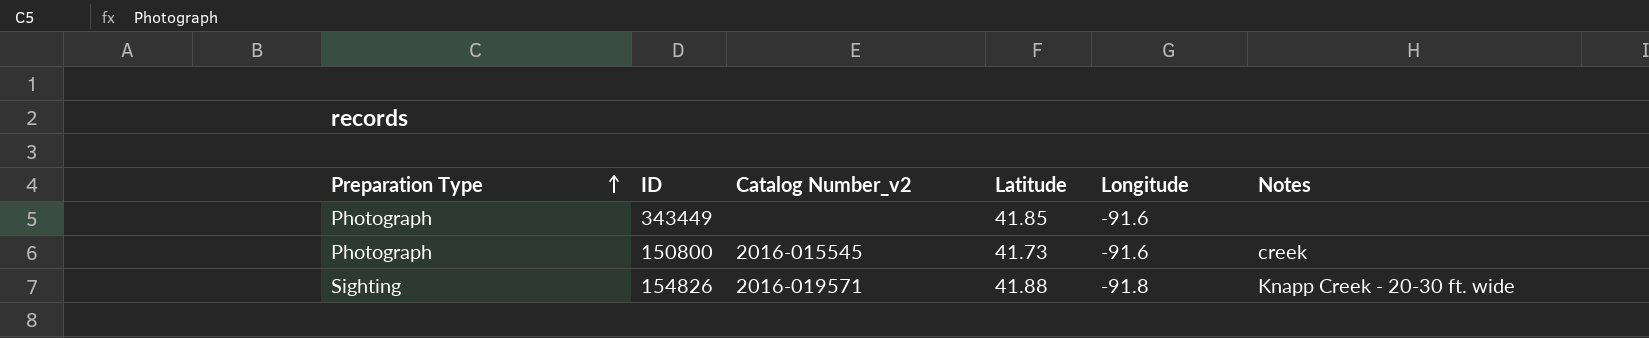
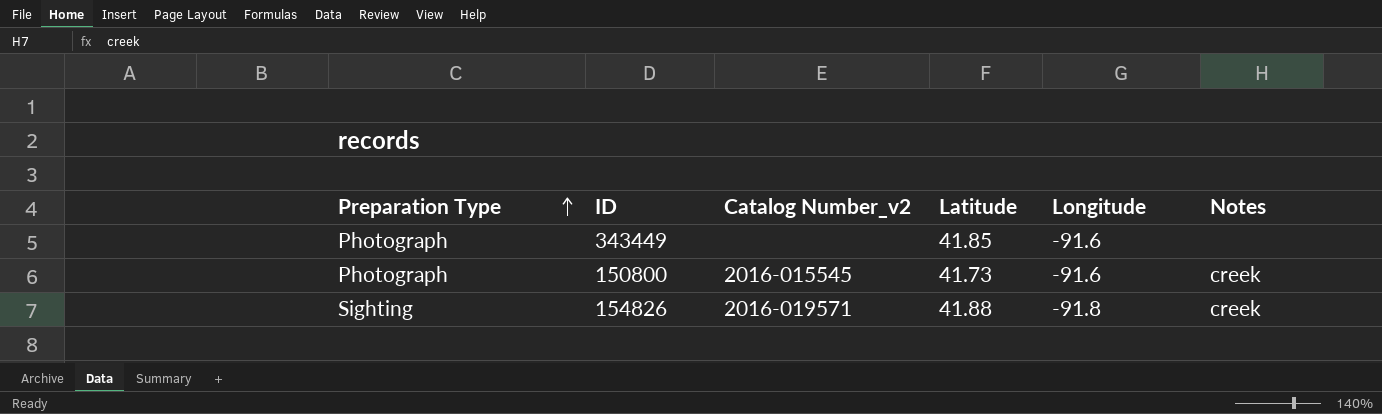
154826 | Notes: Knapp Creek - 20-30 ft. wide -> creek

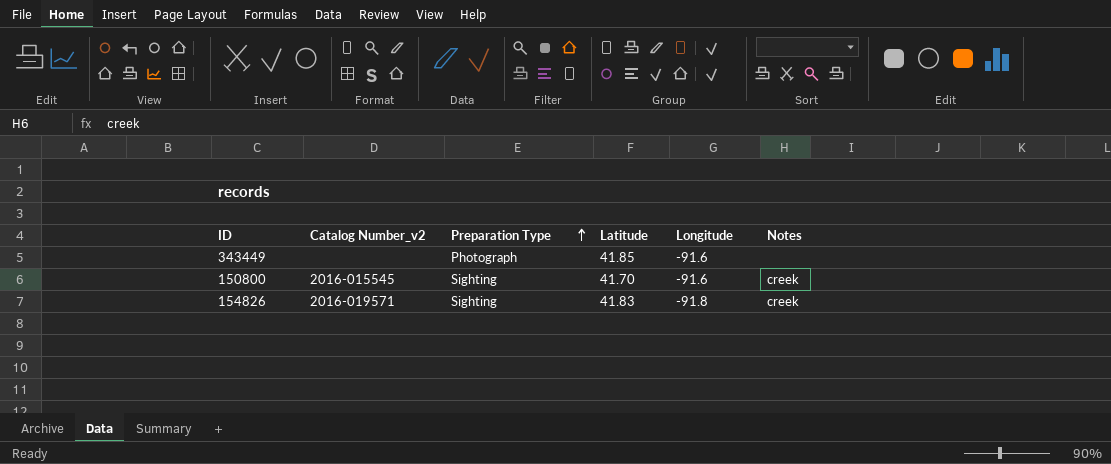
column Preparation Type | position: 1 -> 3
150800 | Preparation Type: Photograph -> Sighting
150800 | Latitude: 41.73 -> 41.70
154826 | Latitude: 41.88 -> 41.83

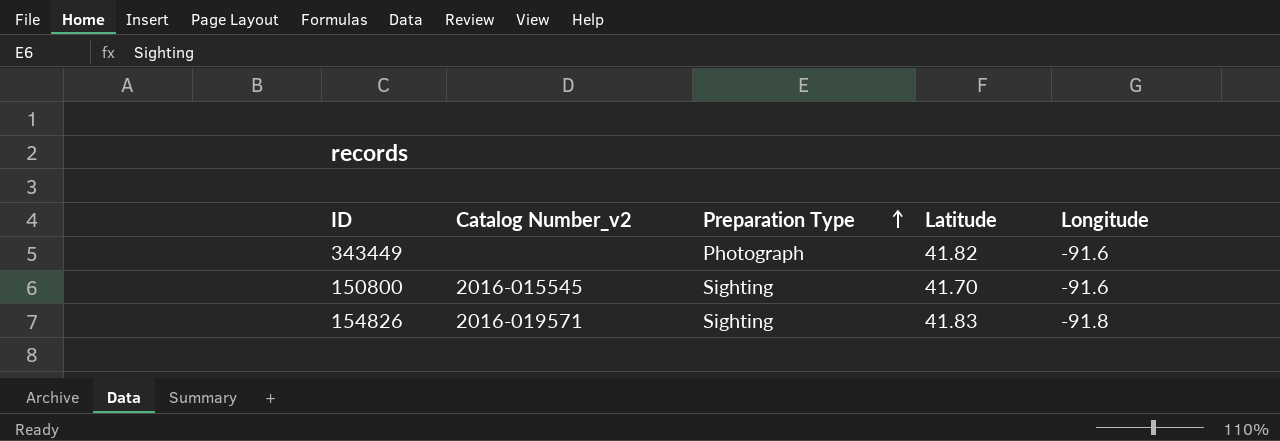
column Notes | position: 6 -> none
343449 | Latitude: 41.85 -> 41.82

